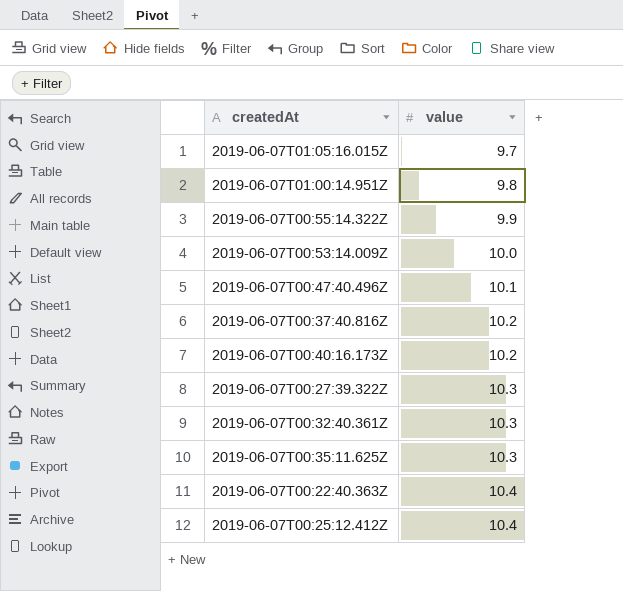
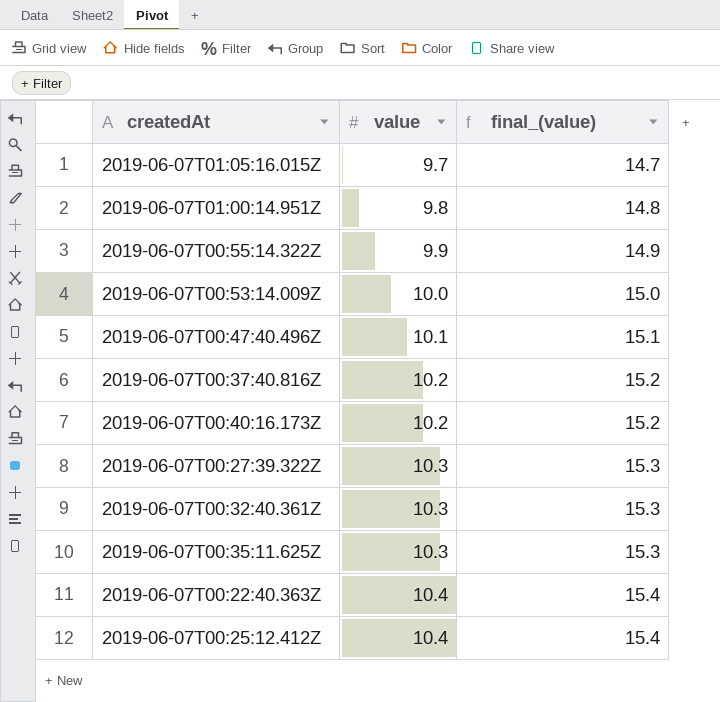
column final_(value) | formula: none -> [value] + 5

